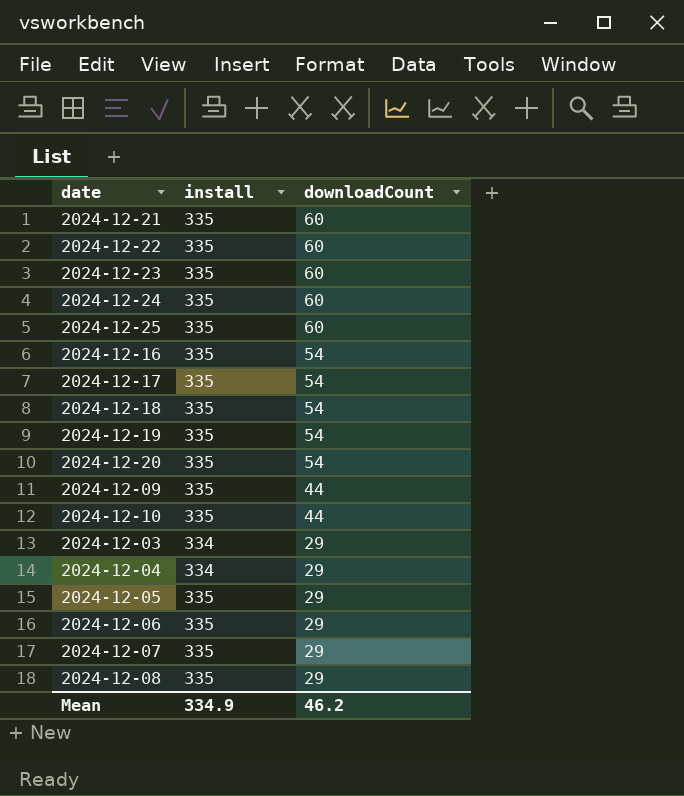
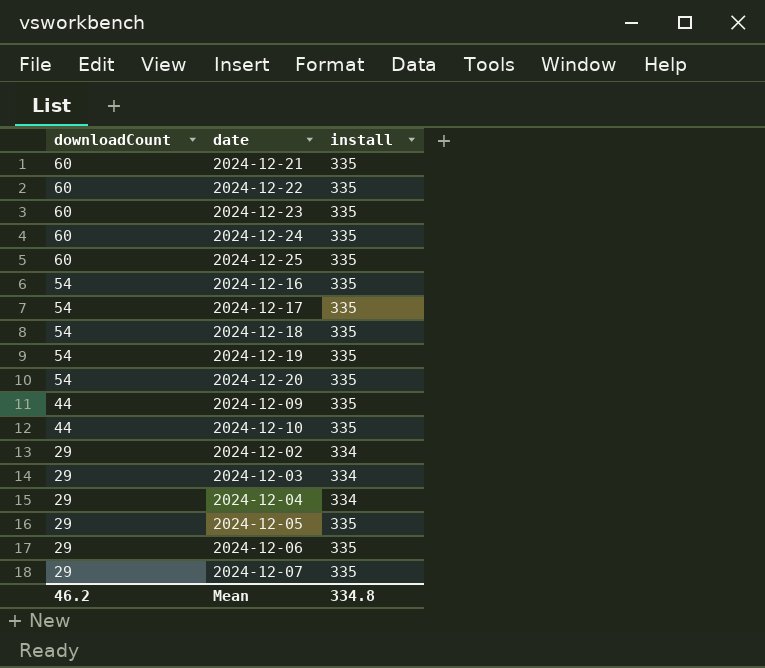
column downloadCount | position: 3 -> 1
row 2024-12-08: 335 | 29 -> none
row 2024-12-02: none -> 29 | 334
Mean | install: 334.9 -> 334.8

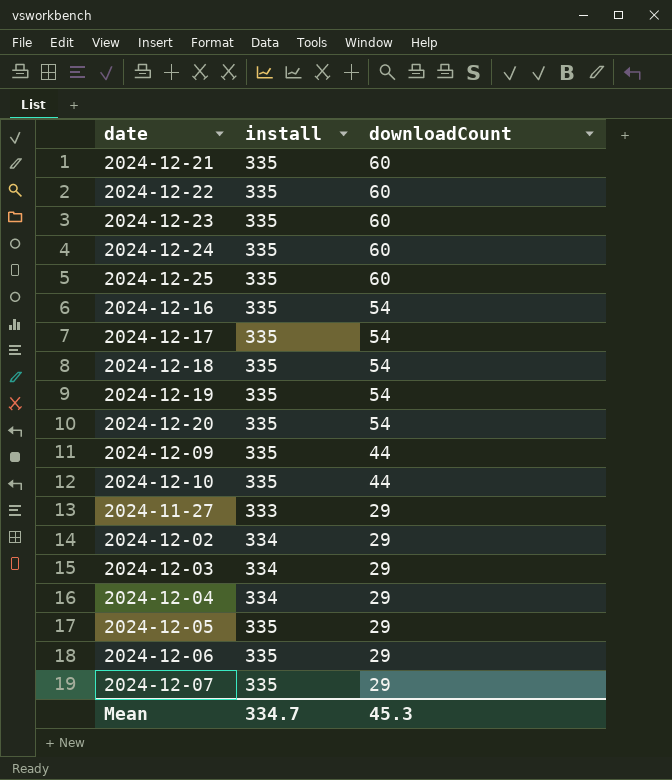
column downloadCount | position: 1 -> 3
row 2024-11-27: none -> 333 | 29
Mean | install: 334.8 -> 334.7
Mean | downloadCount: 46.2 -> 45.3

